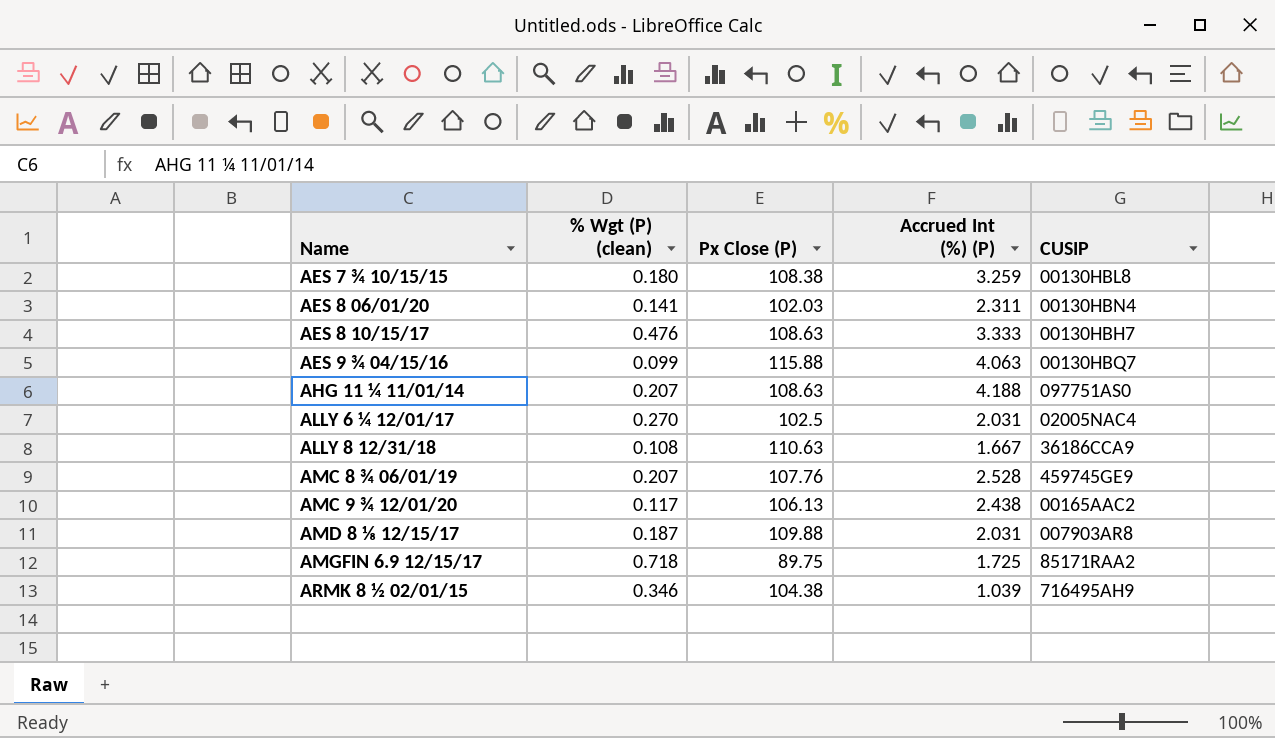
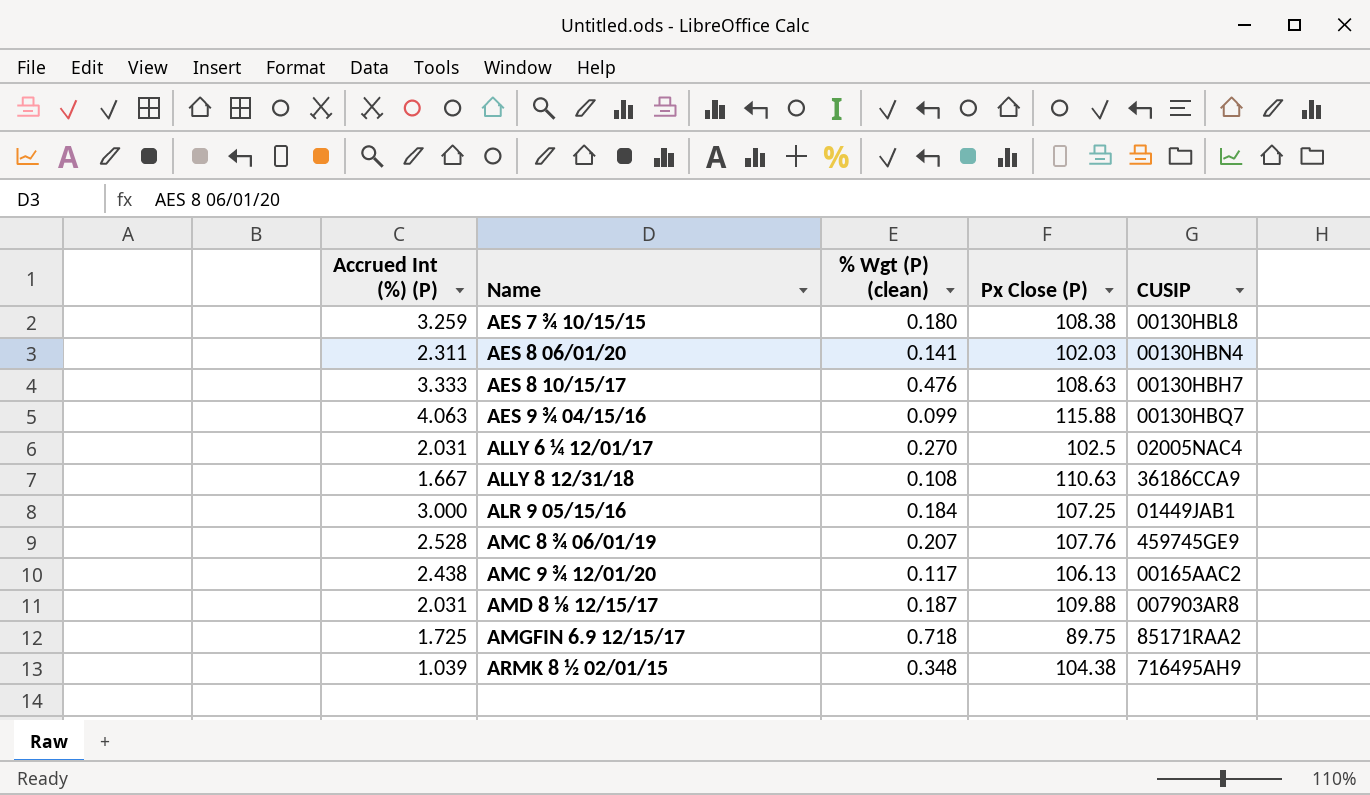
column Accrued Int (%) (P) | position: 4 -> 1
row AHG 11 ¼ 11/01/14: 0.207 | 108.63 | 4.188 | 097751AS0 -> none
row ALR 9 05/15/16: none -> 3.000 | 0.184 | 107.25 | 01449JAB1
ARMK 8 ½ 02/01/15 | % Wgt (P) (clean): 0.346 -> 0.348

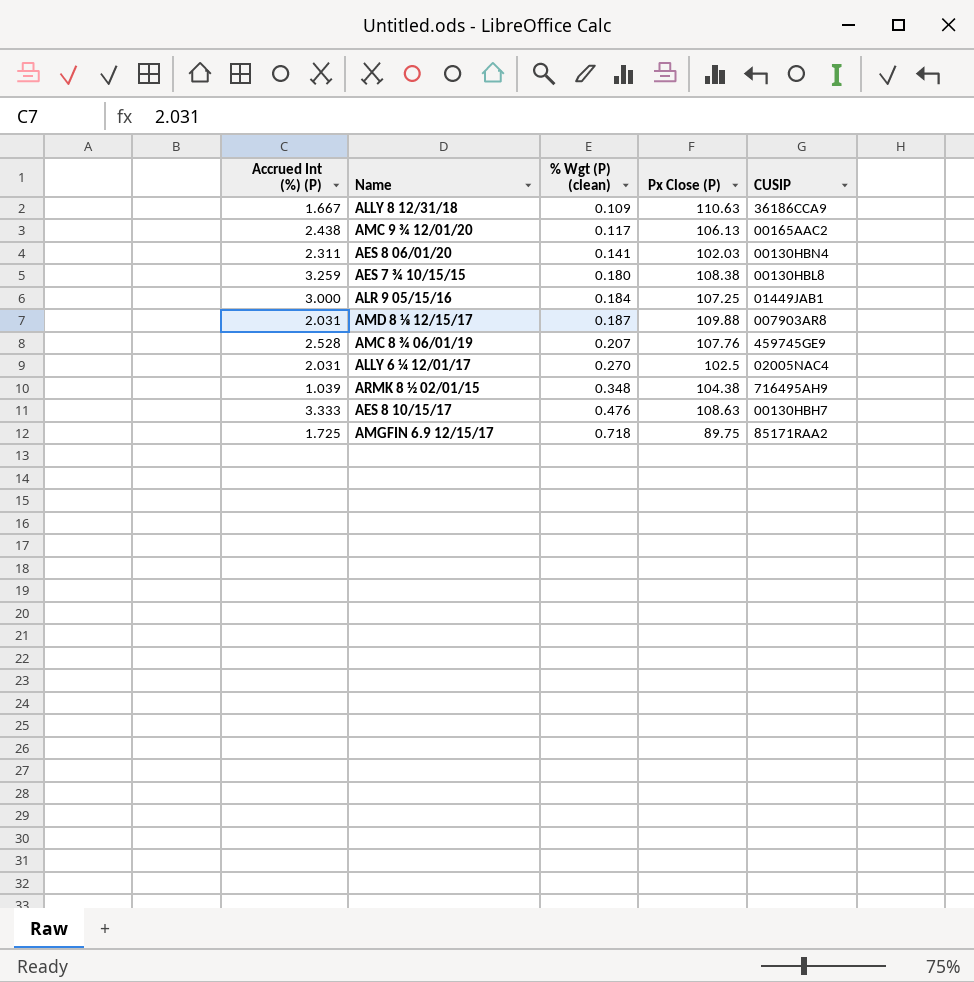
row order: Name ascending -> % Wgt (P) (clean) ascending
row AES 9 ¾ 04/15/16: 4.063 | 0.099 | 115.88 | 00130HBQ7 -> none
ALLY 8 12/31/18 | % Wgt (P) (clean): 0.108 -> 0.109

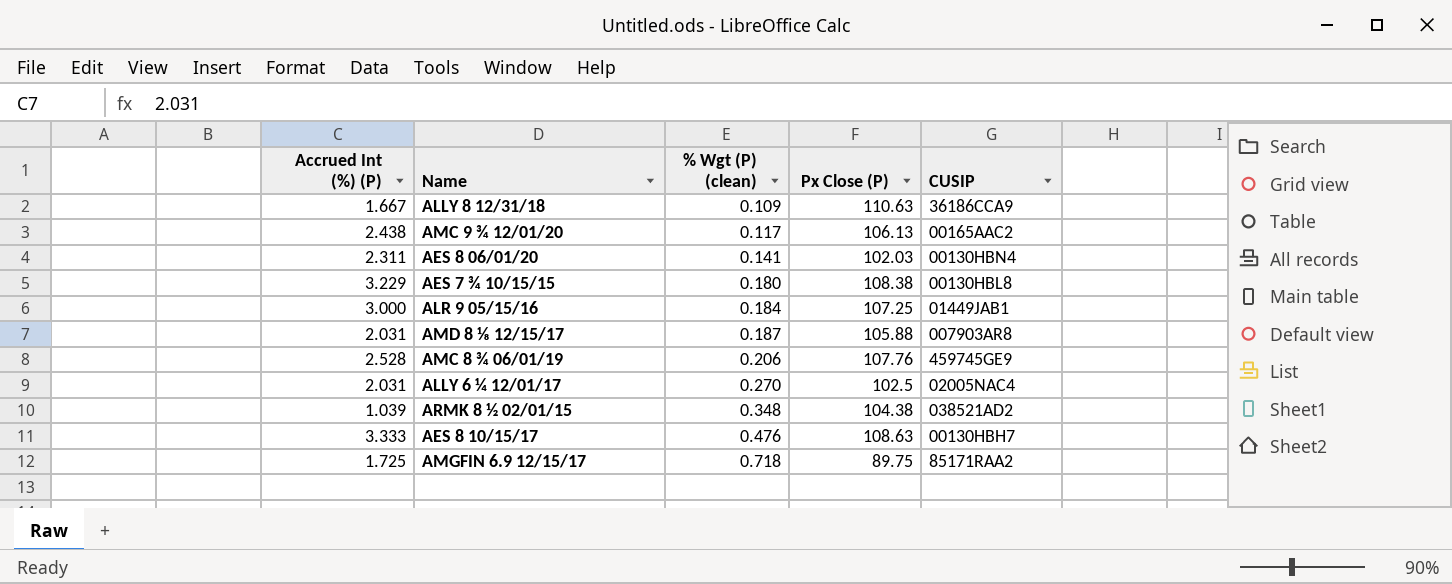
AES 7 ¾ 10/15/15 | Accrued Int (%) (P): 3.259 -> 3.229
AMD 8 ⅛ 12/15/17 | Px Close (P): 109.88 -> 105.88
AMC 8 ¾ 06/01/19 | % Wgt (P) (clean): 0.207 -> 0.206
ARMK 8 ½ 02/01/15 | CUSIP: 716495AH9 -> 038521AD2

